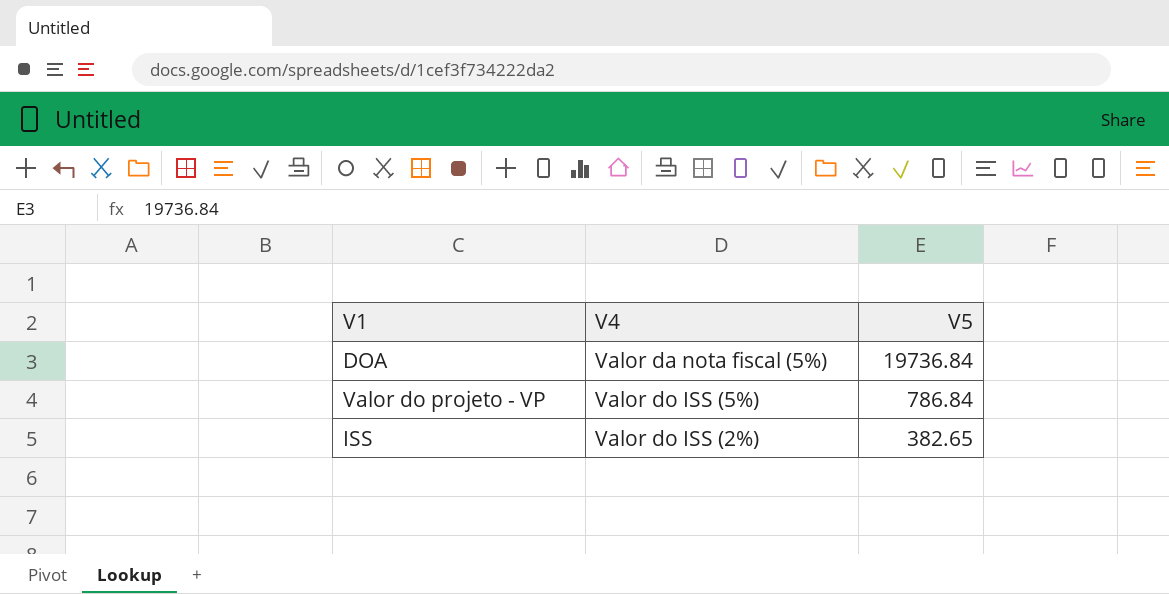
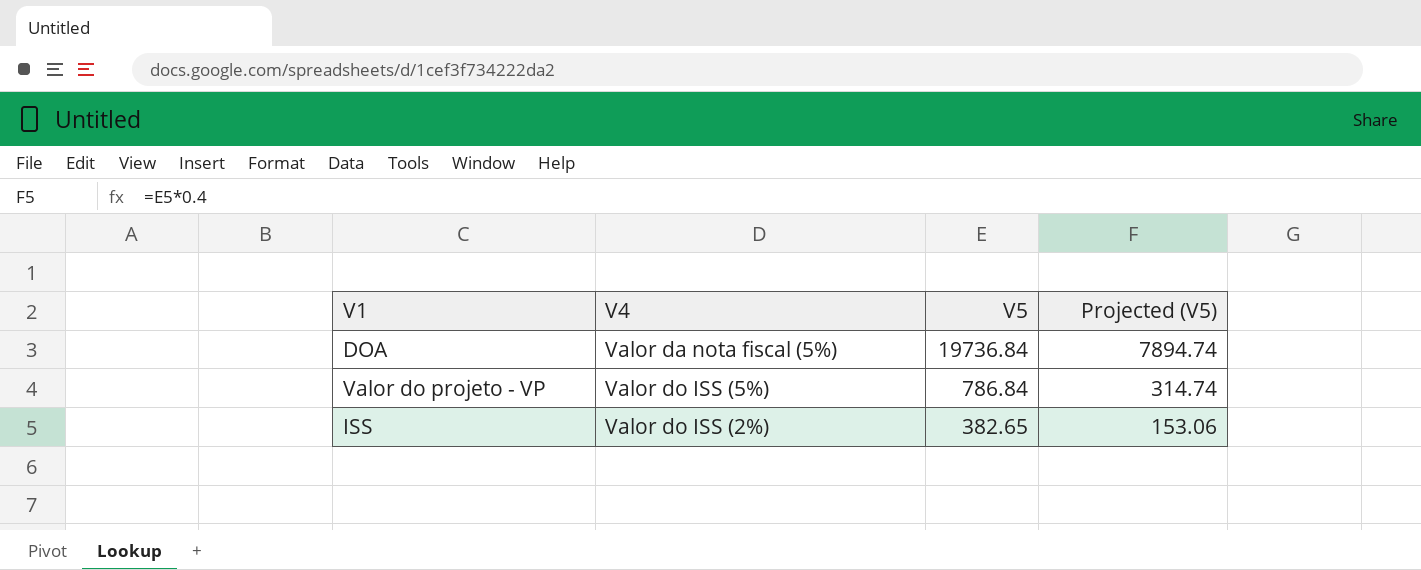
column Projected (V5) | formula: none -> [V5] * 0.4

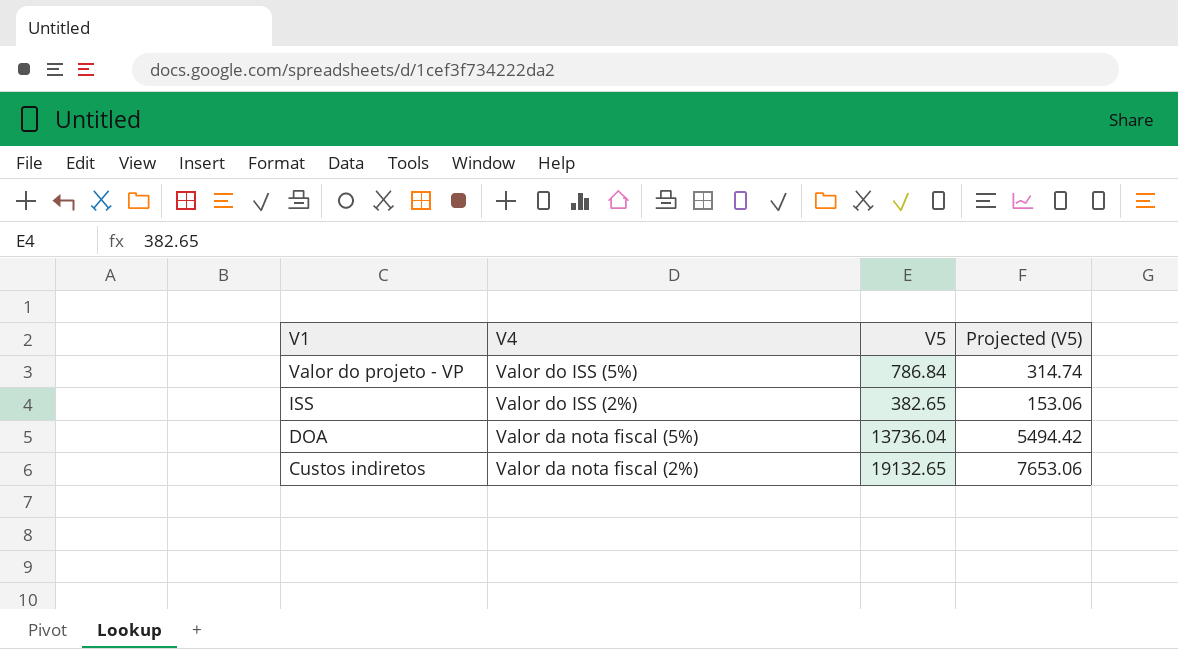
row order: V5 descending -> V1 descending
DOA | V5: 19736.84 -> 13736.04
DOA | Projected (V5): 7894.74 -> 5494.42
row Custos indiretos: none -> Valor da nota fiscal (2%) | 19132.65 | 7653.06

